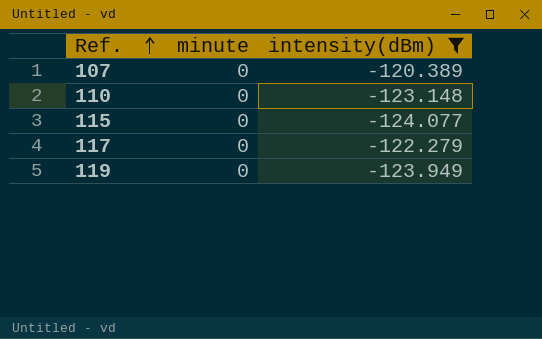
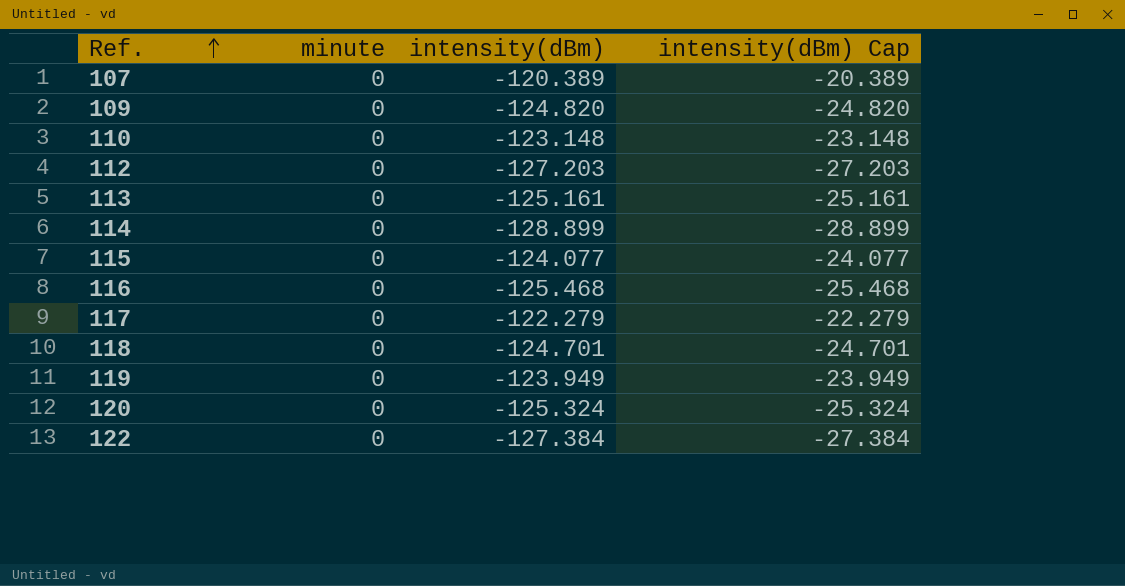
filter: intensity(dBm) >= -124.077 -> none
column intensity(dBm) Cap | formula: none -> [intensity(dBm)] + 100

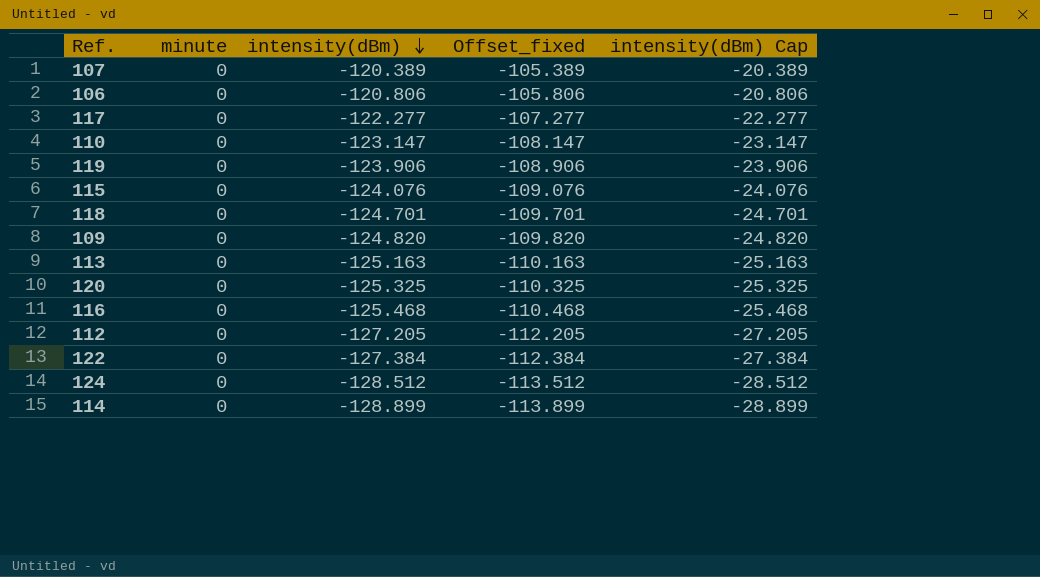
row order: Ref. ascending -> intensity(dBm) descending
column Offset_fixed | formula: none -> [intensity(dBm)] + 15
row 106: none -> 0 | -120.806 | -105.806 | -20.806
117 | intensity(dBm): -122.279 -> -122.277
117 | intensity(dBm) Cap: -22.279 -> -22.277
110 | intensity(dBm): -123.148 -> -123.147
110 | intensity(dBm) Cap: -23.148 -> -23.147
119 | intensity(dBm): -123.949 -> -123.906
119 | intensity(dBm) Cap: -23.949 -> -23.906
115 | intensity(dBm): -124.077 -> -124.076
115 | intensity(dBm) Cap: -24.077 -> -24.076
113 | intensity(dBm): -125.161 -> -125.163
113 | intensity(dBm) Cap: -25.161 -> -25.163
120 | intensity(dBm): -125.324 -> -125.325
120 | intensity(dBm) Cap: -25.324 -> -25.325
112 | intensity(dBm): -127.203 -> -127.205
112 | intensity(dBm) Cap: -27.203 -> -27.205
row 124: none -> 0 | -128.512 | -113.512 | -28.512

